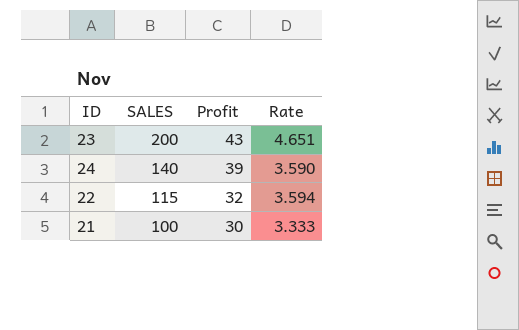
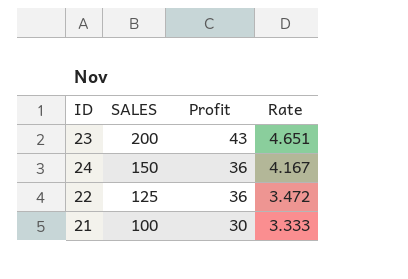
24 | SALES: 140 -> 150
24 | Profit: 39 -> 36
24 | Rate: 3.590 -> 4.167
22 | SALES: 115 -> 125
22 | Profit: 32 -> 36
22 | Rate: 3.594 -> 3.472

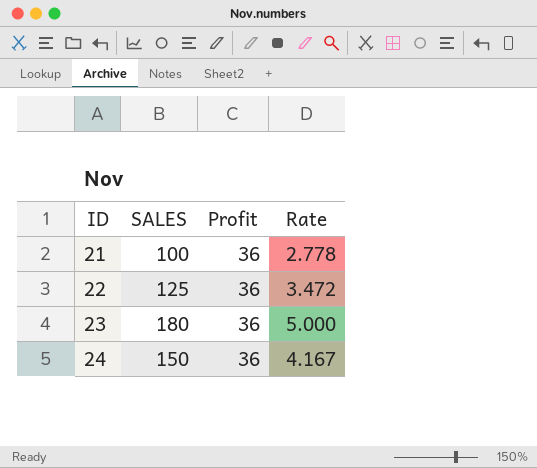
row order: SALES descending -> ID ascending
21 | Profit: 30 -> 36
21 | Rate: 3.333 -> 2.778
23 | SALES: 200 -> 180
23 | Profit: 43 -> 36
23 | Rate: 4.651 -> 5.000

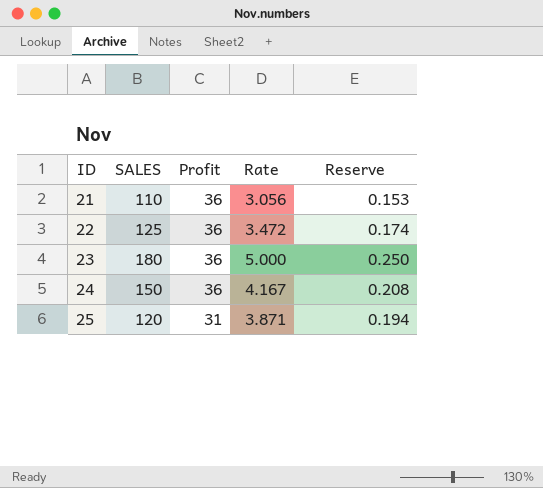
column Reserve | formula: none -> [Rate] * 0.05
21 | SALES: 100 -> 110
21 | Rate: 2.778 -> 3.056
row 25: none -> 120 | 31 | 3.871 | 0.194

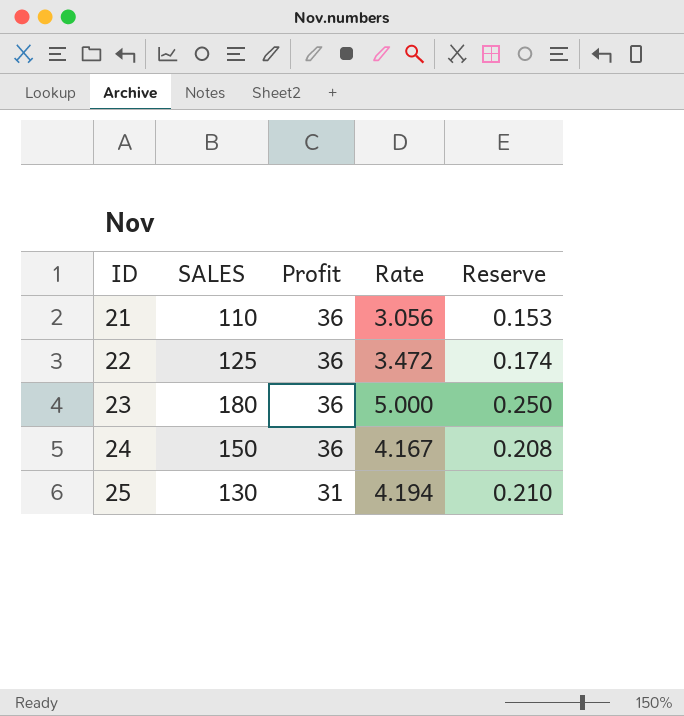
25 | SALES: 120 -> 130
25 | Rate: 3.871 -> 4.194
25 | Reserve: 0.194 -> 0.210

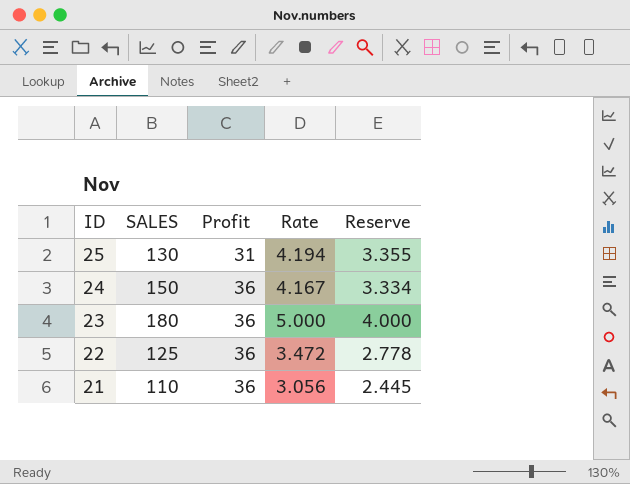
row order: ID ascending -> ID descending
column Reserve | formula: [Rate] * 0.05 -> [Rate] * 0.8

